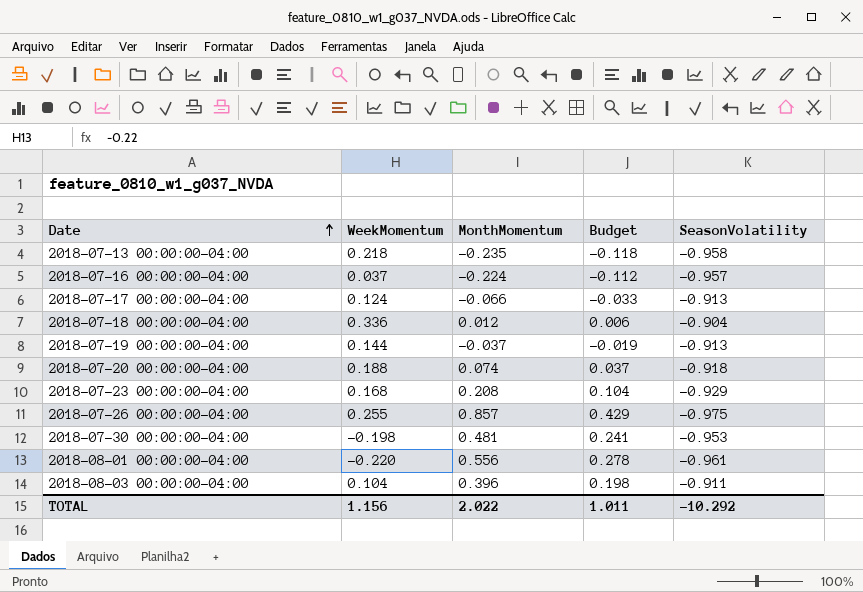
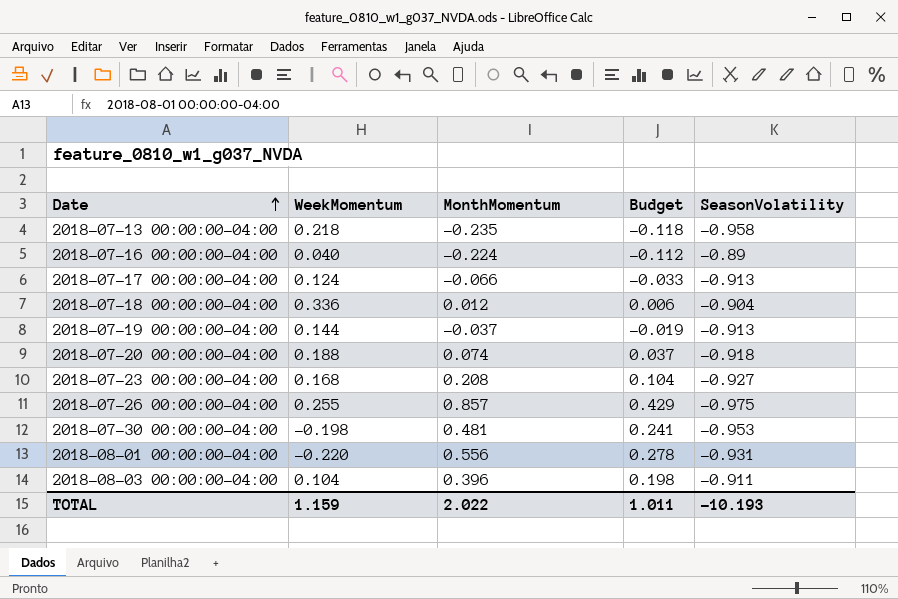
2018-07-16 00:00:00-04:00 | WeekMomentum: 0.037 -> 0.040
2018-07-16 00:00:00-04:00 | SeasonVolatility: -0.957 -> -0.89
2018-07-23 00:00:00-04:00 | SeasonVolatility: -0.929 -> -0.927
2018-08-01 00:00:00-04:00 | SeasonVolatility: -0.961 -> -0.931
TOTAL | WeekMomentum: 1.156 -> 1.159
TOTAL | SeasonVolatility: -10.292 -> -10.193

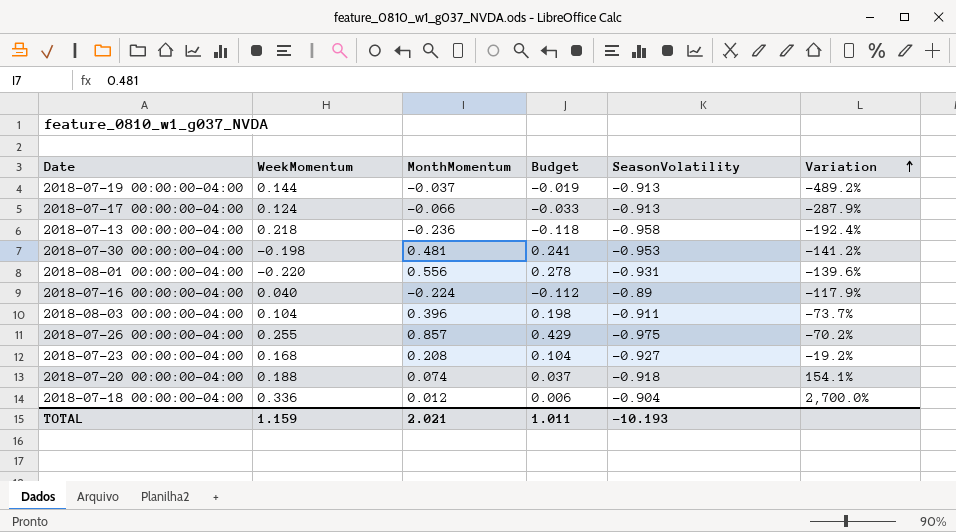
row order: Date ascending -> Variation ascending
column Variation | formula: none -> ([WeekMomentum] - [MonthMomentum]) / [MonthMomentum]
2018-07-13 00:00:00-04:00 | MonthMomentum: -0.235 -> -0.236
TOTAL | MonthMomentum: 2.022 -> 2.021

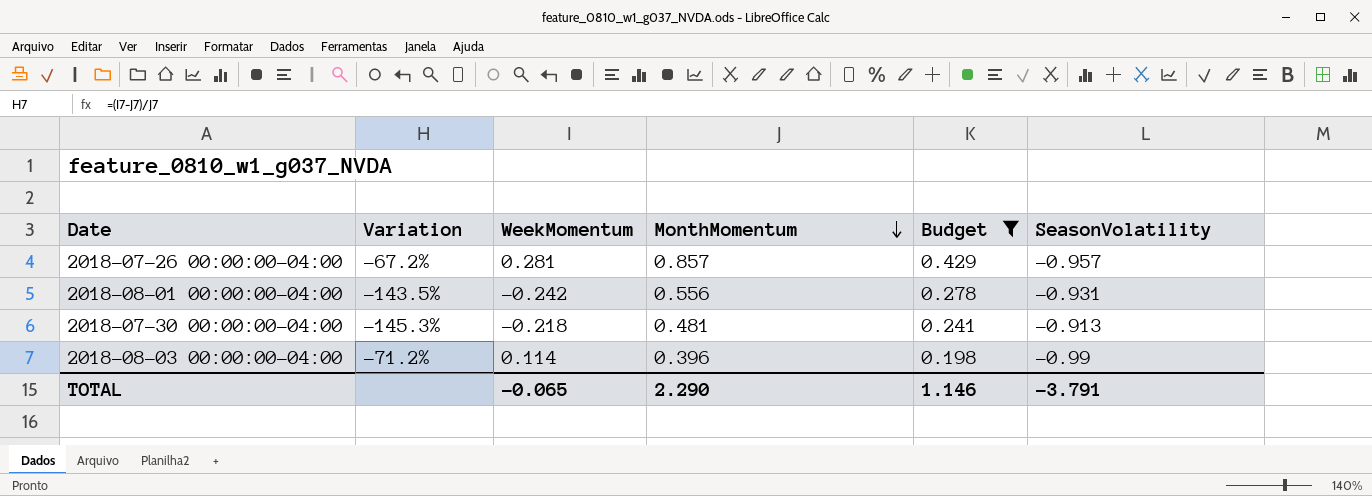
filter: none -> Budget >= 0.198
row order: Variation ascending -> MonthMomentum descending
column Variation | position: 6 -> 2
2018-07-26 00:00:00-04:00 | Variation: -70.2% -> -67.2%
2018-07-26 00:00:00-04:00 | WeekMomentum: 0.255 -> 0.281
2018-07-26 00:00:00-04:00 | SeasonVolatility: -0.975 -> -0.957
2018-08-01 00:00:00-04:00 | Variation: -139.6% -> -143.5%
2018-08-01 00:00:00-04:00 | WeekMomentum: -0.220 -> -0.242
2018-07-30 00:00:00-04:00 | Variation: -141.2% -> -145.3%
2018-07-30 00:00:00-04:00 | WeekMomentum: -0.198 -> -0.218
2018-07-30 00:00:00-04:00 | SeasonVolatility: -0.953 -> -0.913
2018-08-03 00:00:00-04:00 | Variation: -73.7% -> -71.2%
2018-08-03 00:00:00-04:00 | WeekMomentum: 0.104 -> 0.114
2018-08-03 00:00:00-04:00 | SeasonVolatility: -0.911 -> -0.99
TOTAL | WeekMomentum: 1.159 -> -0.065
TOTAL | MonthMomentum: 2.021 -> 2.290
TOTAL | Budget: 1.011 -> 1.146
TOTAL | SeasonVolatility: -10.193 -> -3.791

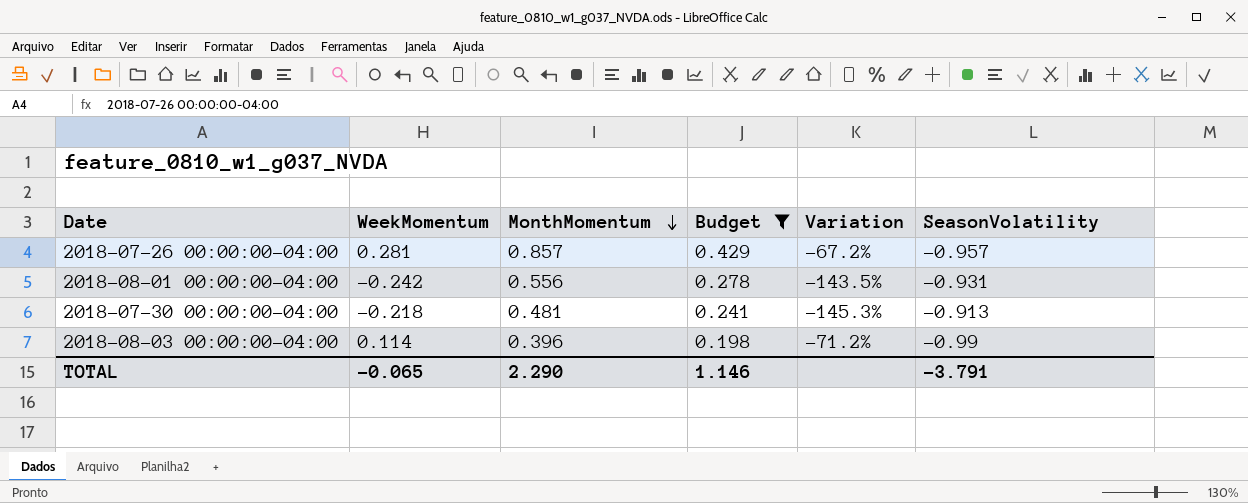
column Variation | position: 2 -> 5

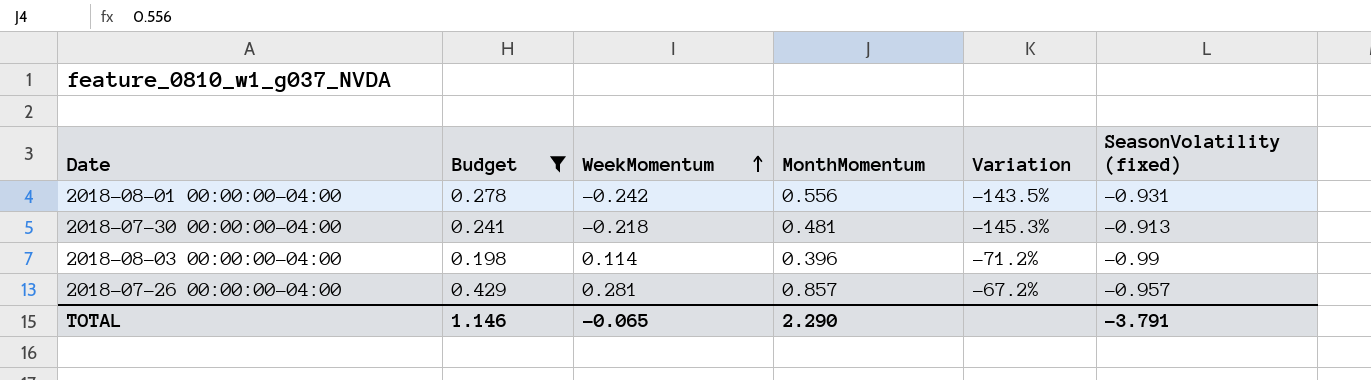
row order: MonthMomentum descending -> WeekMomentum ascending
column Budget | position: 4 -> 2
column name: SeasonVolatility -> SeasonVolatility (fixed)

